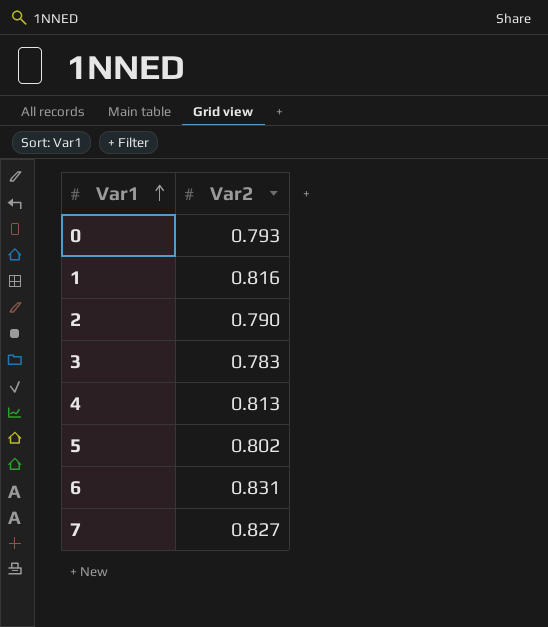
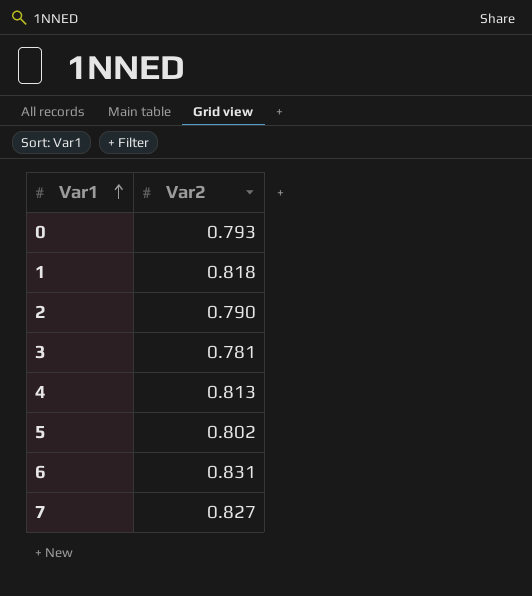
1 | Var2: 0.816 -> 0.818
3 | Var2: 0.783 -> 0.781

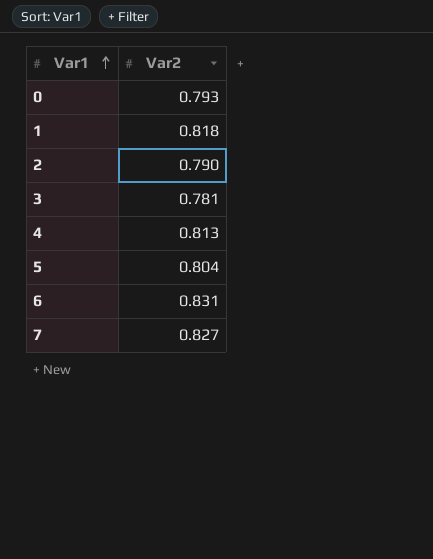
5 | Var2: 0.802 -> 0.804

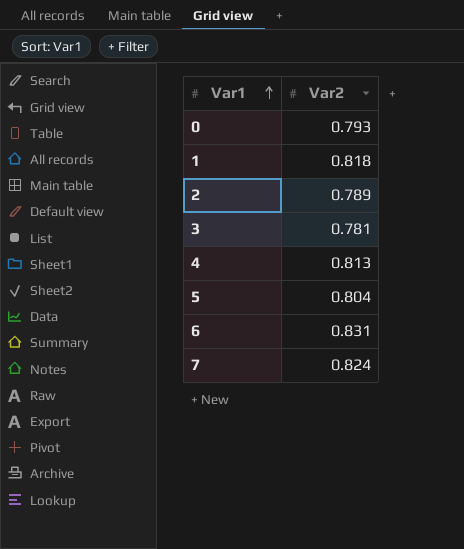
2 | Var2: 0.790 -> 0.789
7 | Var2: 0.827 -> 0.824

